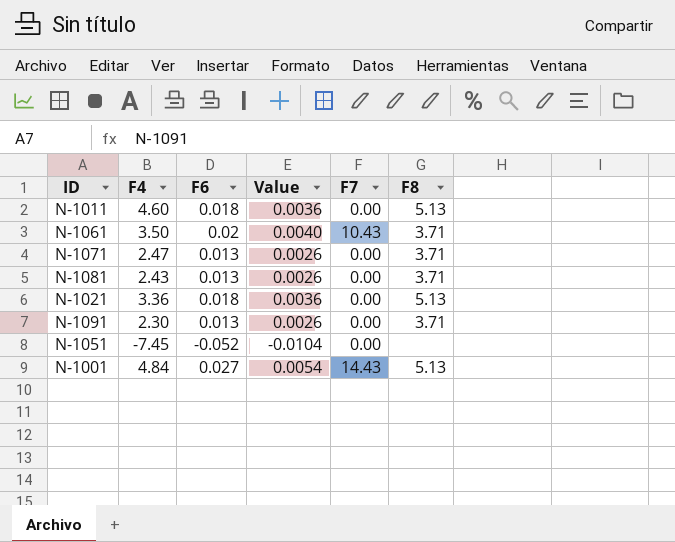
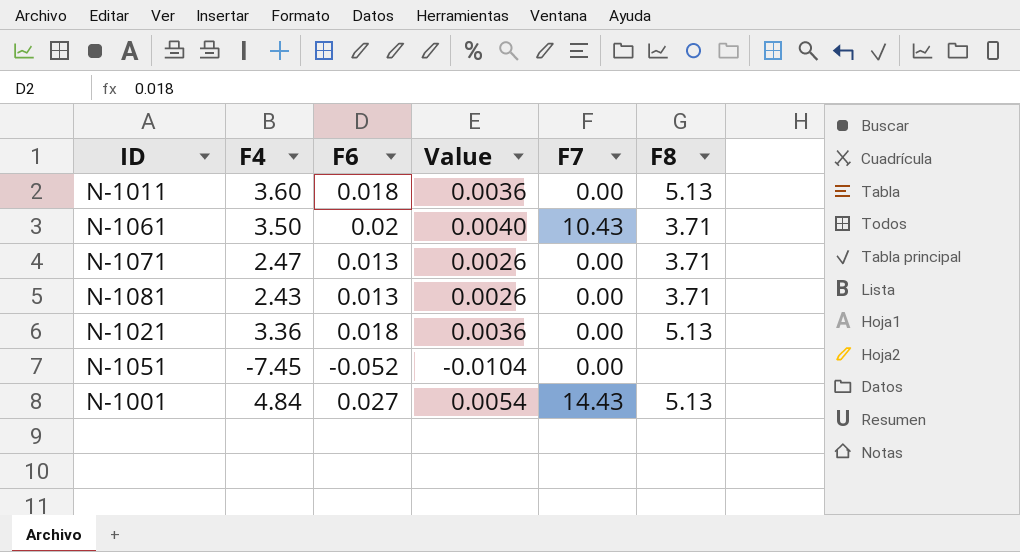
row N-1091: 2.30 | 0.013 | 0.0026 | 0.00 | 3.71 -> none
N-1011 | F4: 4.60 -> 3.60

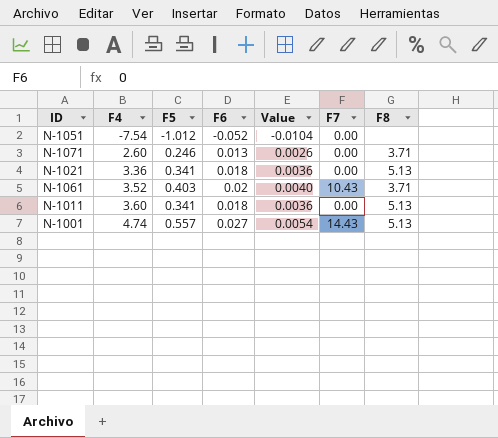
row order: none -> F4 ascending
column F5 | position: none -> 3
row N-1081: 2.43 | 0.013 | 0.0026 | 0.00 | 3.71 -> none
N-1051 | F4: -7.45 -> -7.54
N-1071 | F4: 2.47 -> 2.60
N-1061 | F4: 3.50 -> 3.52
N-1001 | F4: 4.84 -> 4.74

